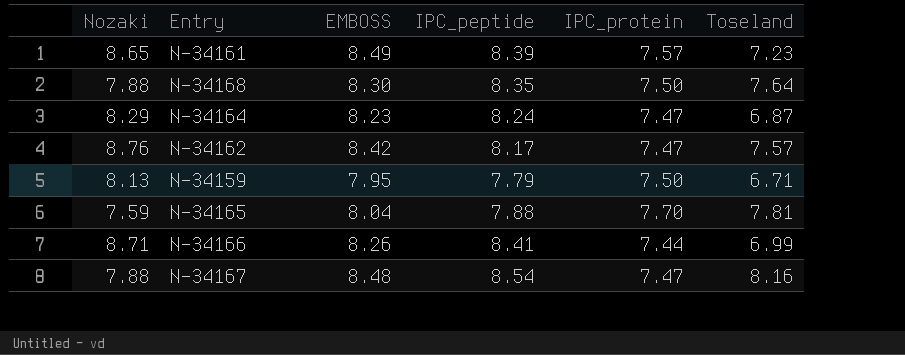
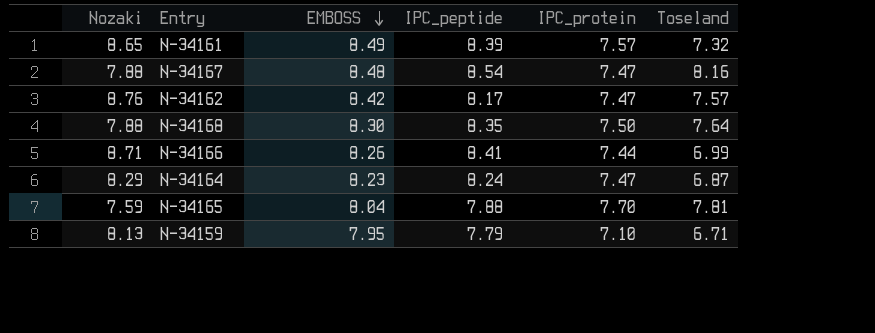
row order: none -> EMBOSS descending
N-34161 | Toseland: 7.23 -> 7.32
N-34159 | IPC_protein: 7.50 -> 7.10

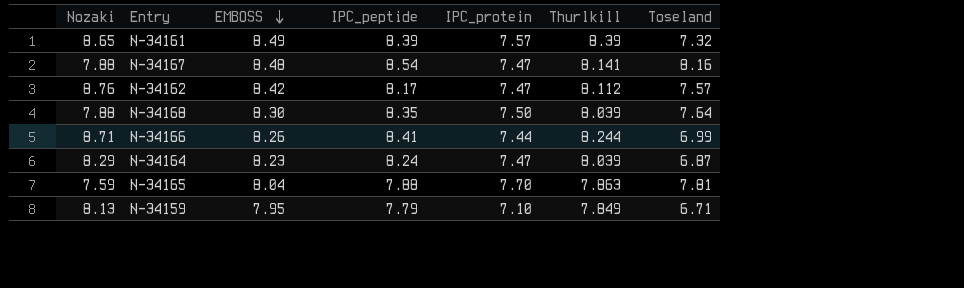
column Thurlkill | position: none -> 6

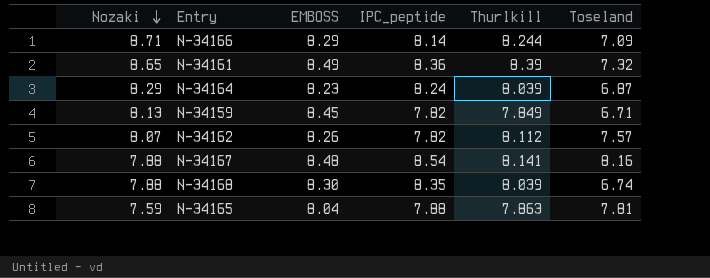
row order: EMBOSS descending -> Nozaki descending
column IPC_protein | position: 5 -> none
N-34166 | EMBOSS: 8.26 -> 8.29
N-34166 | IPC_peptide: 8.41 -> 8.14
N-34166 | Toseland: 6.99 -> 7.09
N-34161 | IPC_peptide: 8.39 -> 8.36
N-34159 | EMBOSS: 7.95 -> 8.45
N-34159 | IPC_peptide: 7.79 -> 7.82
N-34162 | Nozaki: 8.76 -> 8.07
N-34162 | EMBOSS: 8.42 -> 8.26
N-34162 | IPC_peptide: 8.17 -> 7.82
N-34168 | Toseland: 7.64 -> 6.74

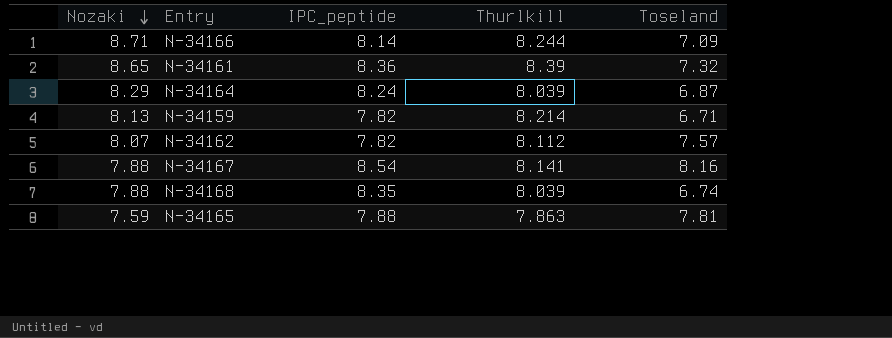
column EMBOSS | position: 3 -> none
N-34159 | Thurlkill: 7.849 -> 8.214

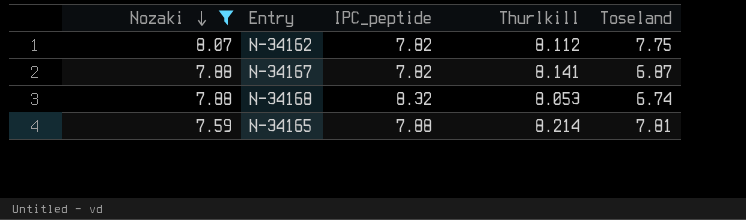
filter: none -> Nozaki <= 8.07
N-34162 | Toseland: 7.57 -> 7.75
N-34167 | IPC_peptide: 8.54 -> 7.82
N-34167 | Toseland: 8.16 -> 6.87
N-34168 | IPC_peptide: 8.35 -> 8.32
N-34168 | Thurlkill: 8.039 -> 8.053
N-34165 | Thurlkill: 7.863 -> 8.214

